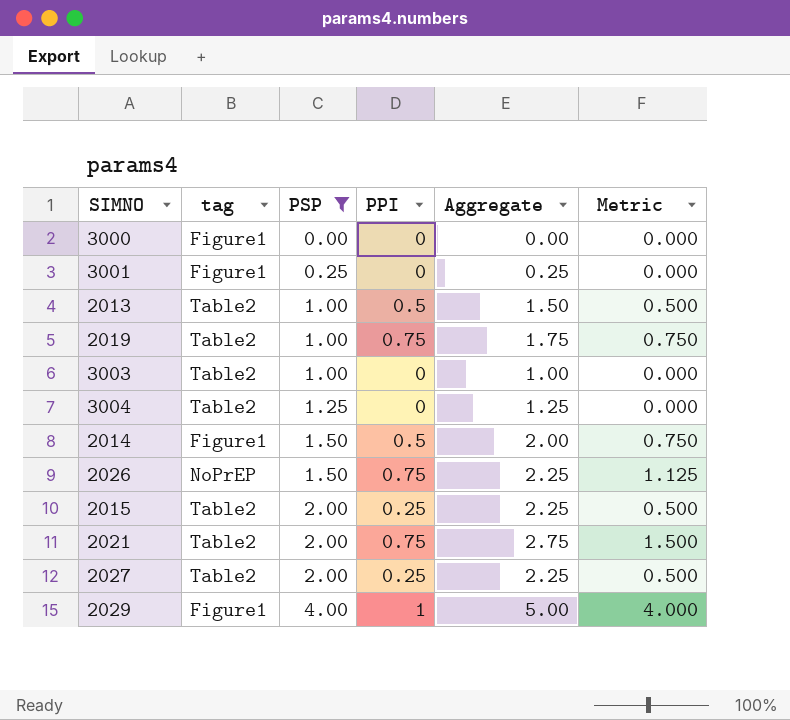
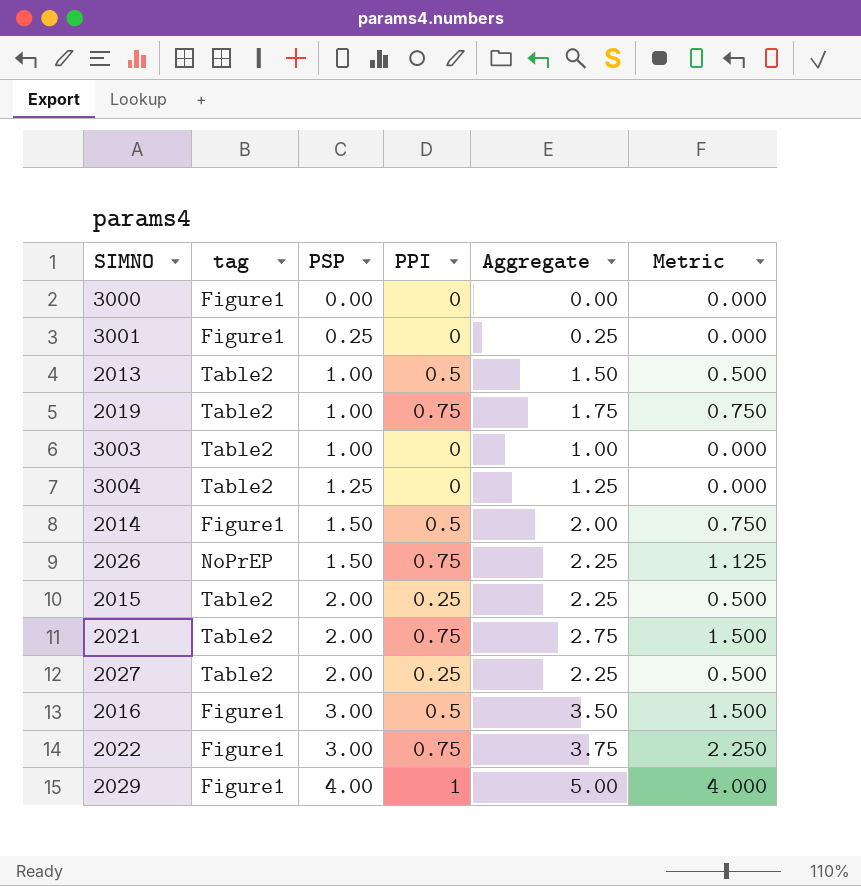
filter: PSP != 3.00 -> none

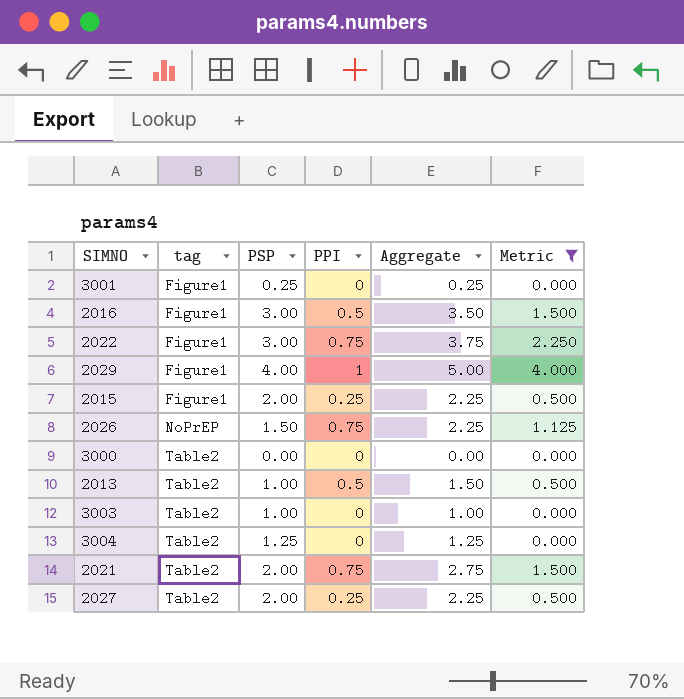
filter: none -> Metric != 0.750
row order: PSP ascending -> tag ascending
2015 | tag: Table2 -> Figure1
3000 | tag: Figure1 -> Table2

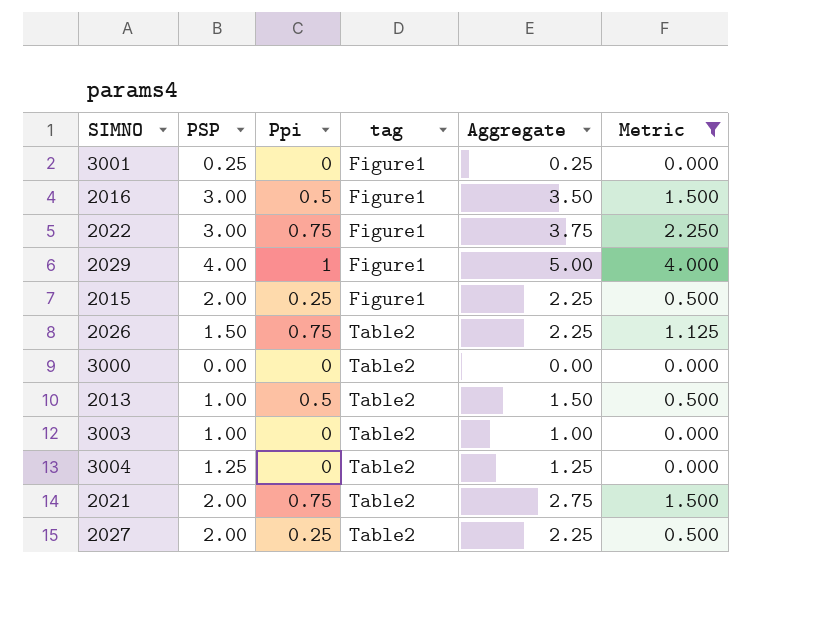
column name: PPI -> Ppi
column tag | position: 2 -> 4
2026 | tag: NoPrEP -> Table2

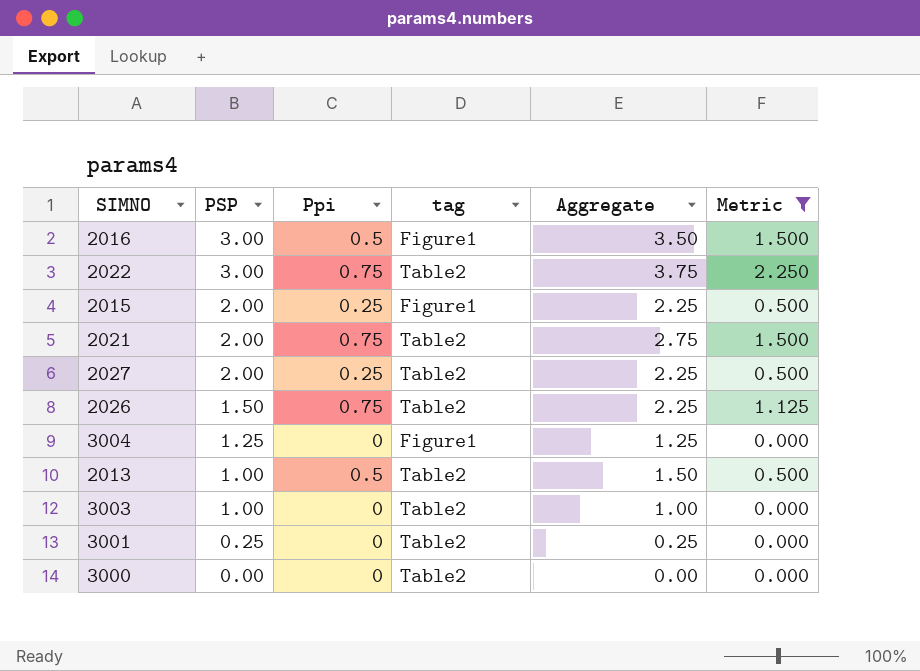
row order: tag ascending -> PSP descending
row 2029: 4.00 | 1 | Figure1 | 5.00 | 4.000 -> none
2022 | tag: Figure1 -> Table2
3004 | tag: Table2 -> Figure1
3001 | tag: Figure1 -> Table2

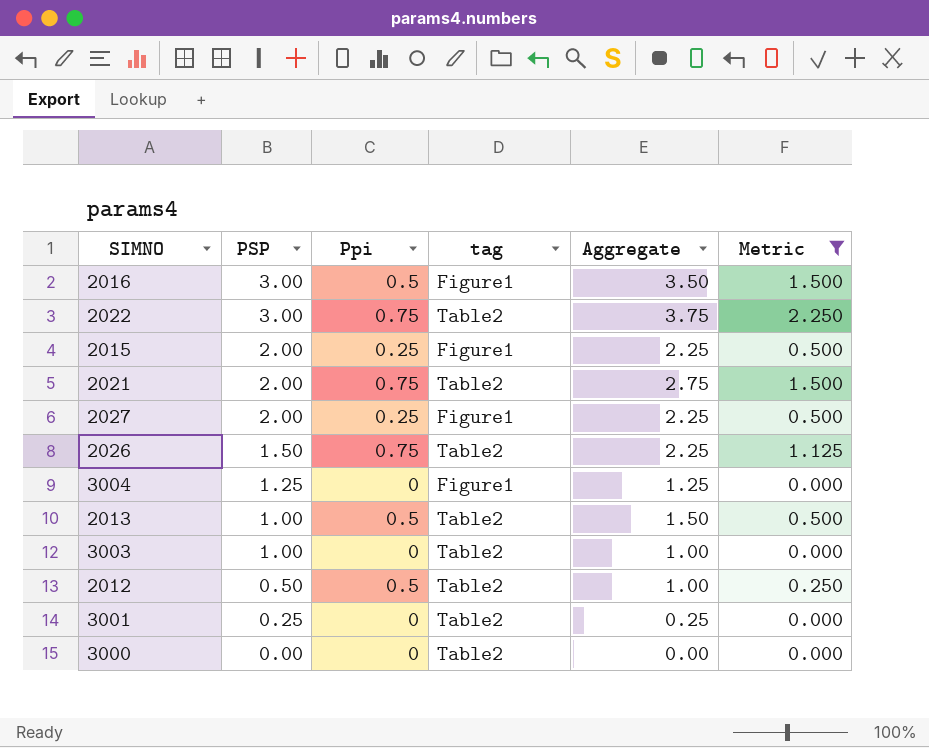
2027 | tag: Table2 -> Figure1
row 2012: none -> 0.50 | 0.5 | Table2 | 1.00 | 0.250

